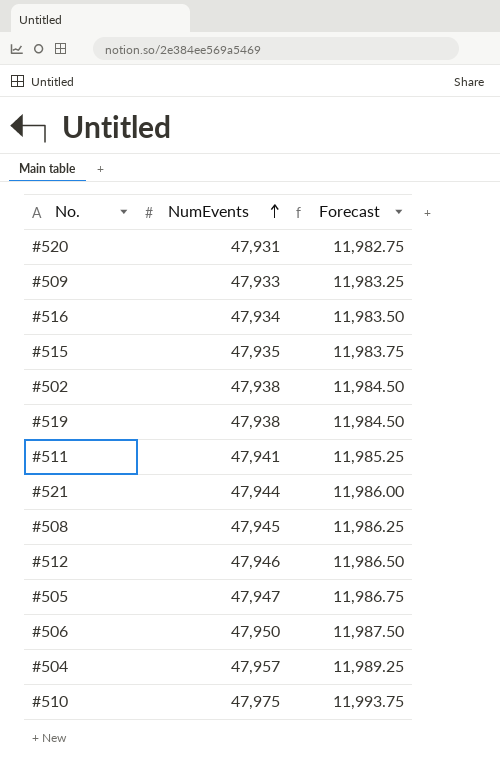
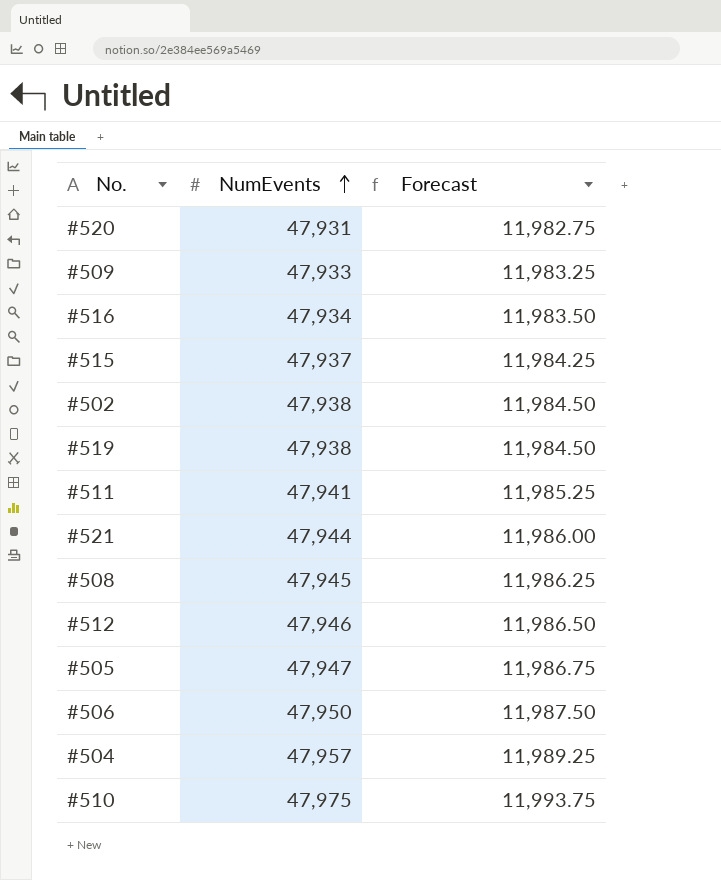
#515 | NumEvents: 47,935 -> 47,937
#515 | Forecast: 11,983.75 -> 11,984.25

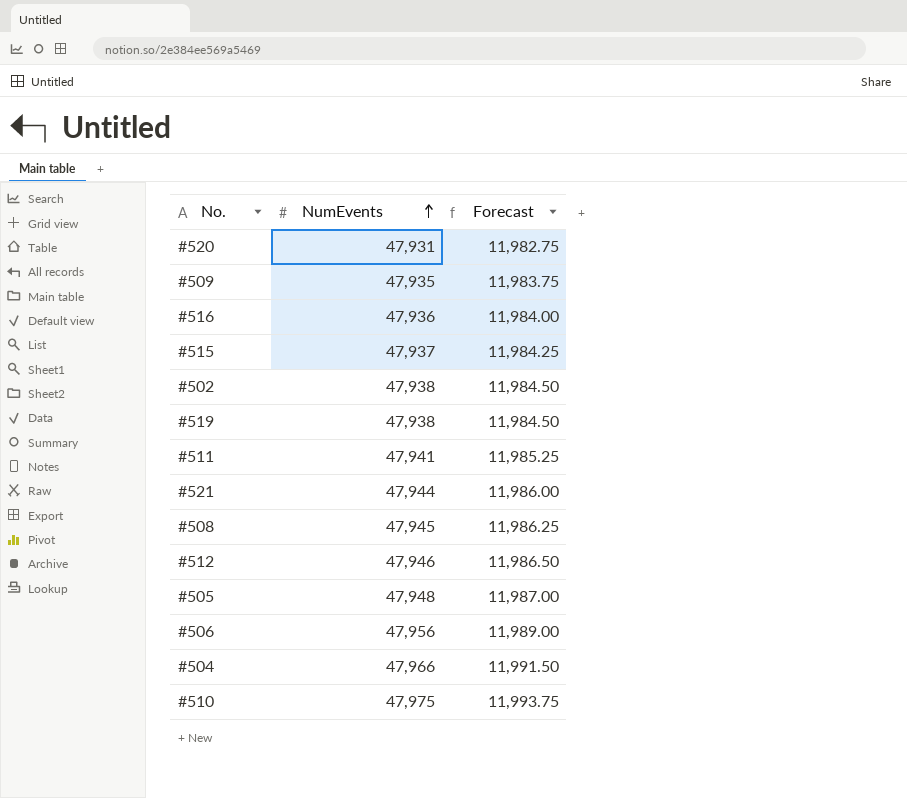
#509 | NumEvents: 47,933 -> 47,935
#509 | Forecast: 11,983.25 -> 11,983.75
#516 | NumEvents: 47,934 -> 47,936
#516 | Forecast: 11,983.50 -> 11,984.00
#505 | NumEvents: 47,947 -> 47,948
#505 | Forecast: 11,986.75 -> 11,987.00
#506 | NumEvents: 47,950 -> 47,956
#506 | Forecast: 11,987.50 -> 11,989.00
#504 | NumEvents: 47,957 -> 47,966
#504 | Forecast: 11,989.25 -> 11,991.50

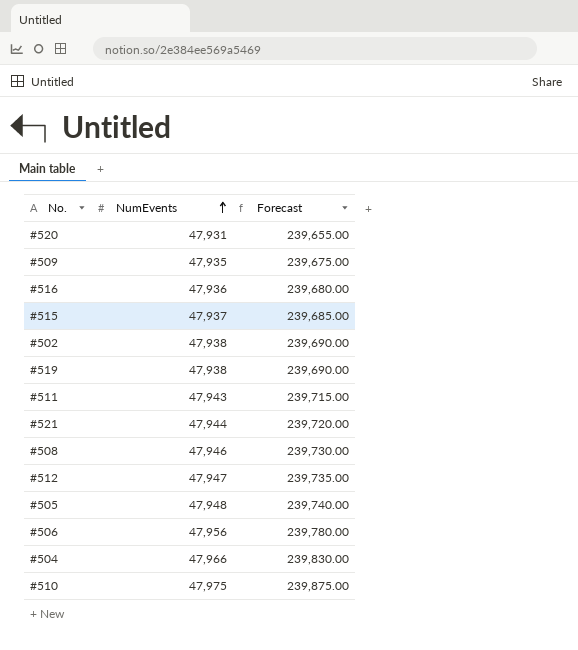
column Forecast | formula: [NumEvents] * 0.25 -> [NumEvents] * 5
#511 | NumEvents: 47,941 -> 47,943
#508 | NumEvents: 47,945 -> 47,946
#512 | NumEvents: 47,946 -> 47,947

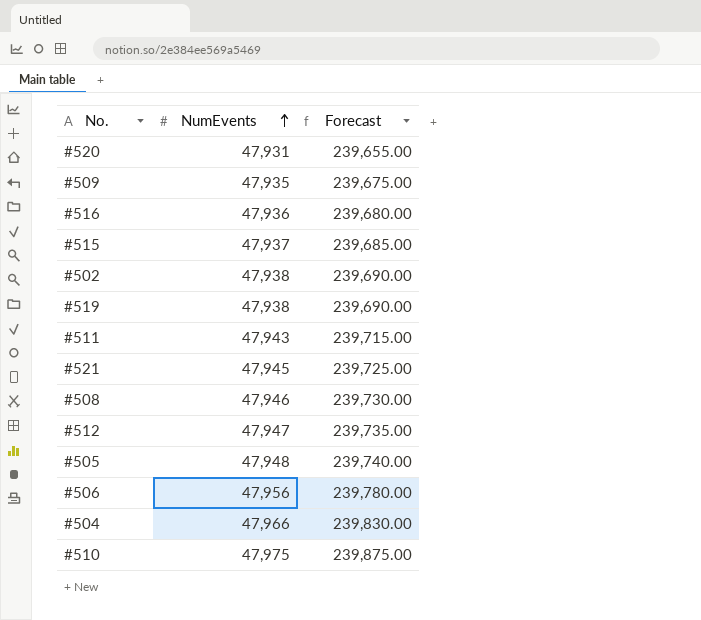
#521 | NumEvents: 47,944 -> 47,945
#521 | Forecast: 239,720.00 -> 239,725.00

